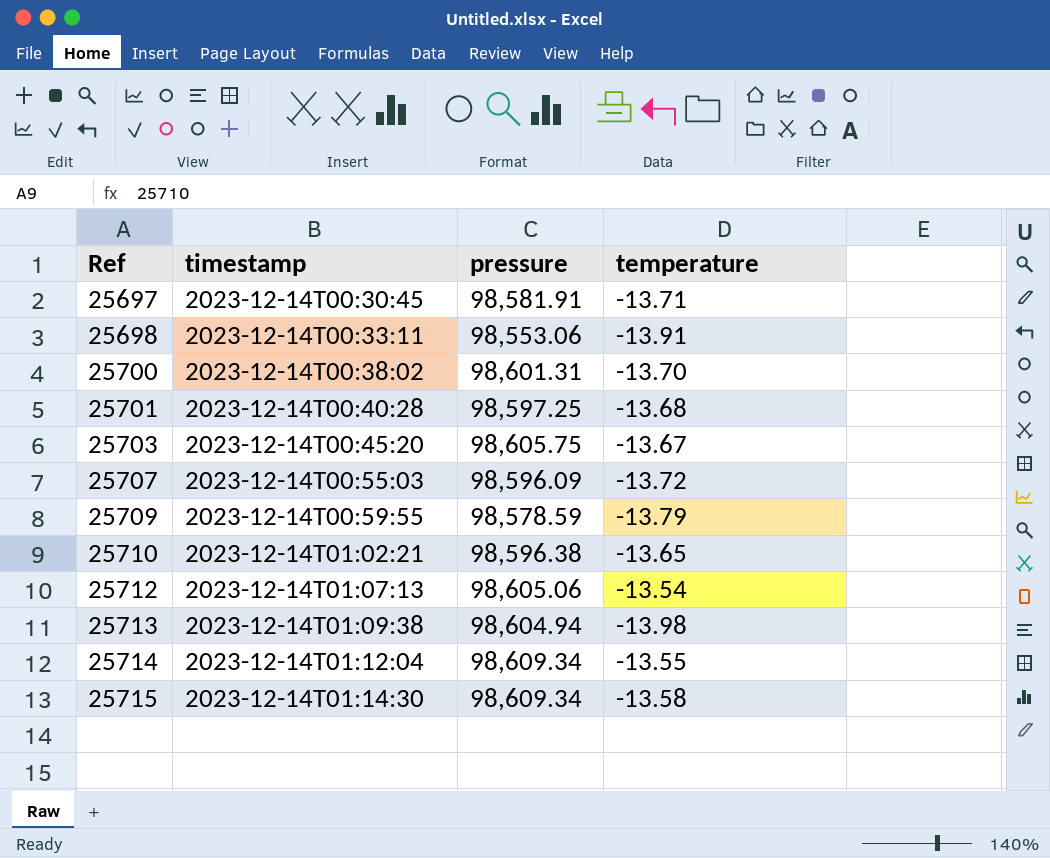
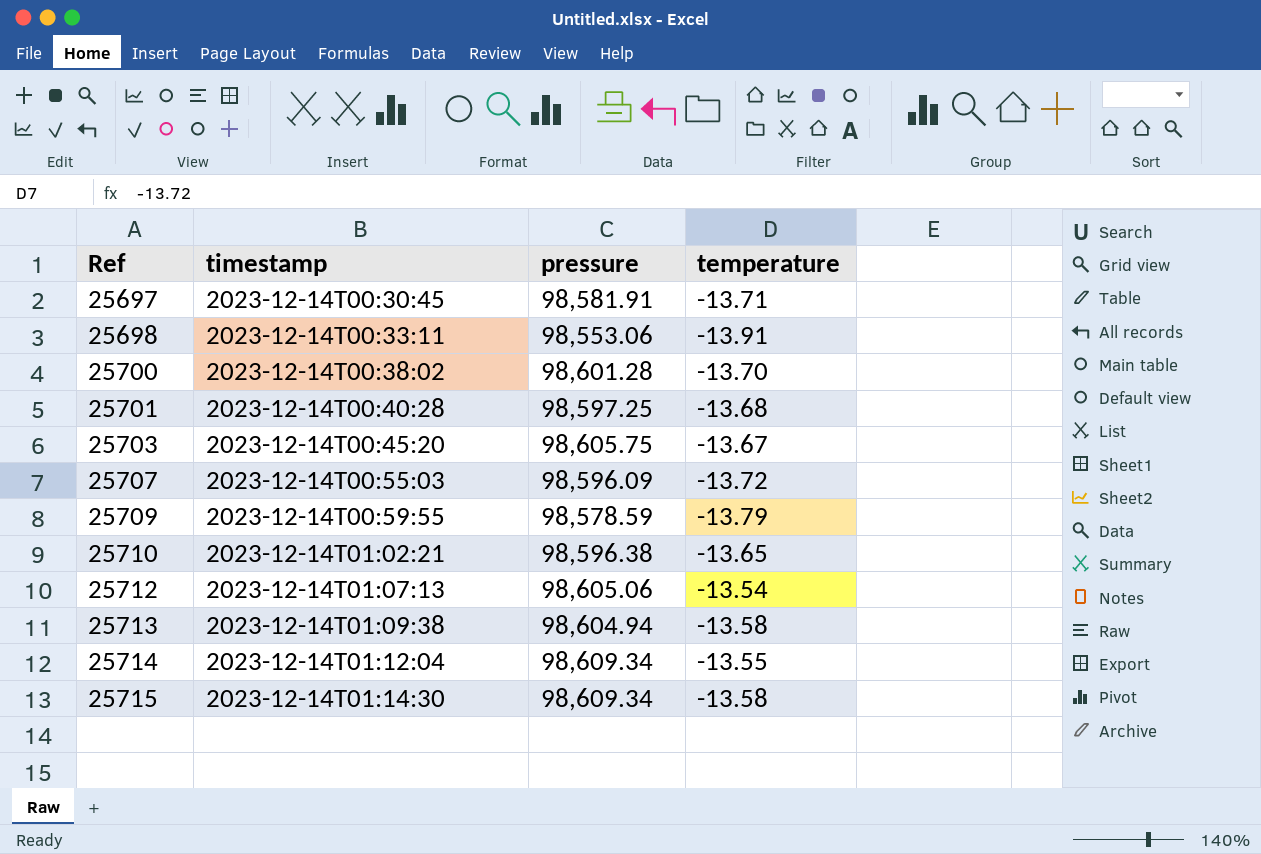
25700 | pressure: 98,601.31 -> 98,601.28
25713 | temperature: -13.98 -> -13.58

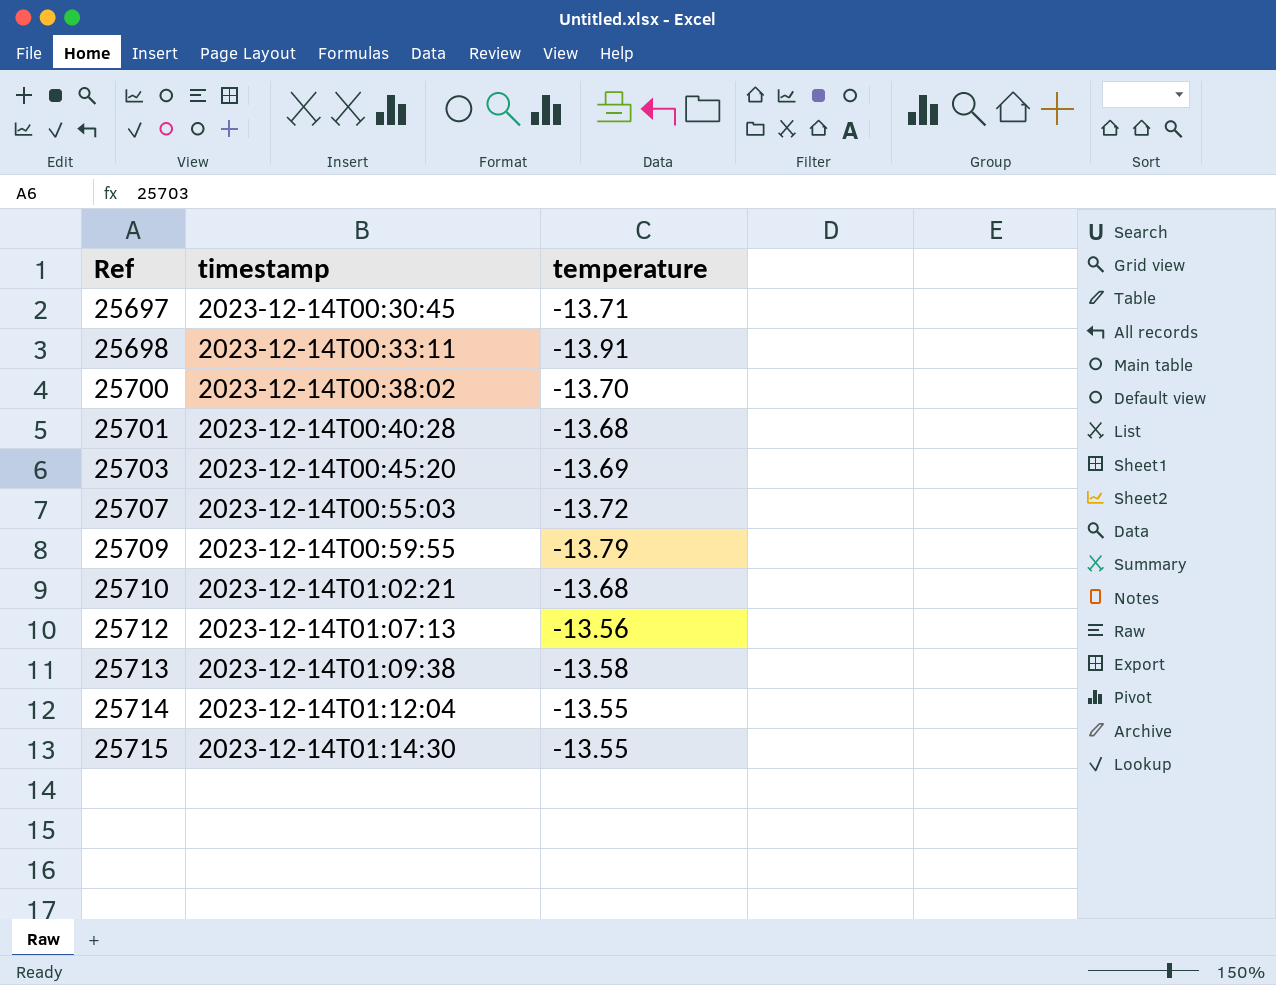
column pressure | position: 3 -> none
25703 | temperature: -13.67 -> -13.69
25710 | temperature: -13.65 -> -13.68
25712 | temperature: -13.54 -> -13.56
25715 | temperature: -13.58 -> -13.55

